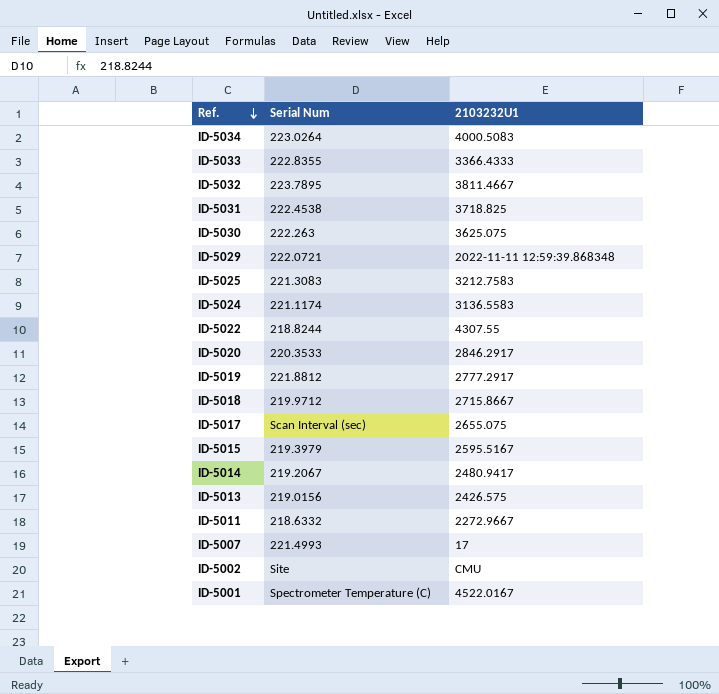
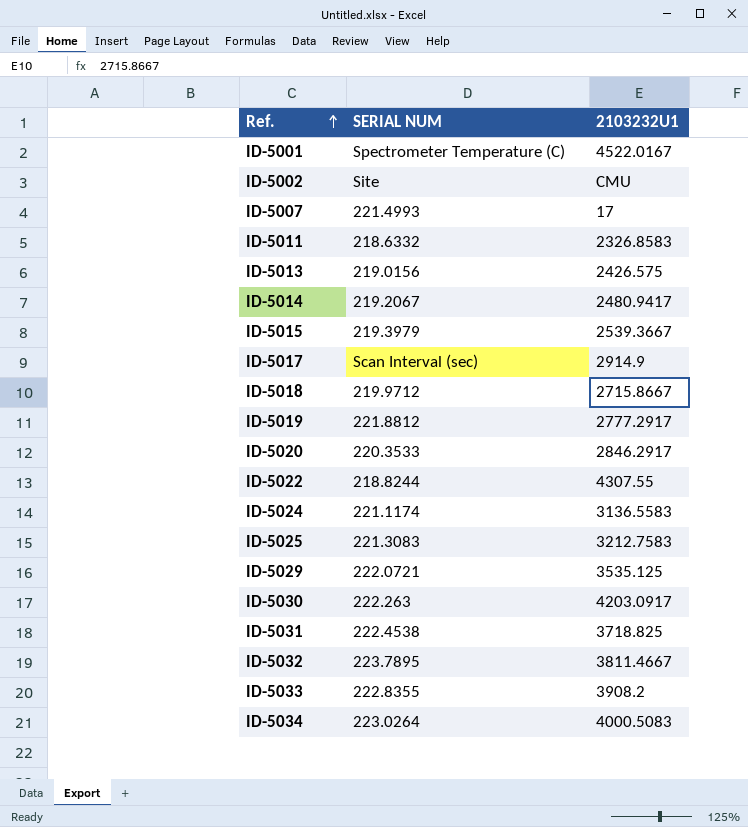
row order: Ref. descending -> Ref. ascending
column name: Serial Num -> SERIAL NUM
ID-5011 | 2103232U1: 2272.9667 -> 2326.8583
ID-5015 | 2103232U1: 2595.5167 -> 2539.3667
ID-5017 | 2103232U1: 2655.075 -> 2914.9
ID-5029 | 2103232U1: 2022-11-11 12:59:39.868348 -> 3535.125
ID-5030 | 2103232U1: 3625.075 -> 4203.0917
ID-5033 | 2103232U1: 3366.4333 -> 3908.2

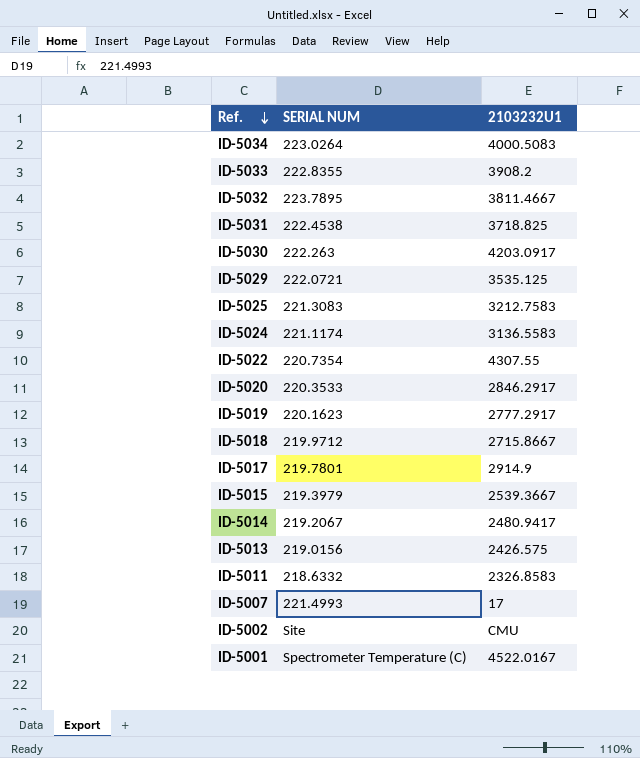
row order: Ref. ascending -> Ref. descending
ID-5022 | SERIAL NUM: 218.8244 -> 220.7354
ID-5019 | SERIAL NUM: 221.8812 -> 220.1623
ID-5017 | SERIAL NUM: Scan Interval (sec) -> 219.7801

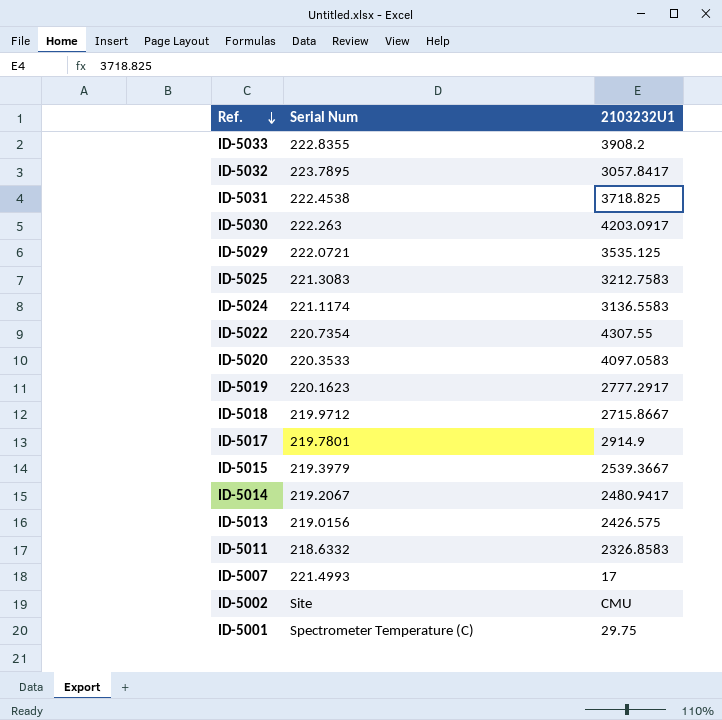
column name: SERIAL NUM -> Serial Num
row ID-5034: 223.0264 | 4000.5083 -> none
ID-5032 | 2103232U1: 3811.4667 -> 3057.8417
ID-5020 | 2103232U1: 2846.2917 -> 4097.0583
ID-5001 | 2103232U1: 4522.0167 -> 29.75

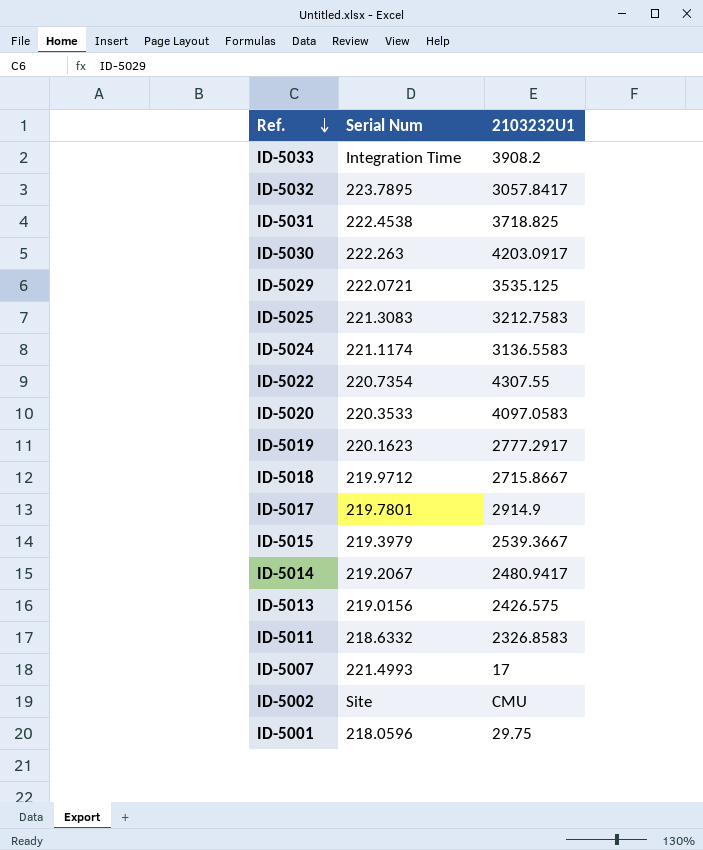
ID-5033 | Serial Num: 222.8355 -> Integration Time
ID-5001 | Serial Num: Spectrometer Temperature (C) -> 218.0596

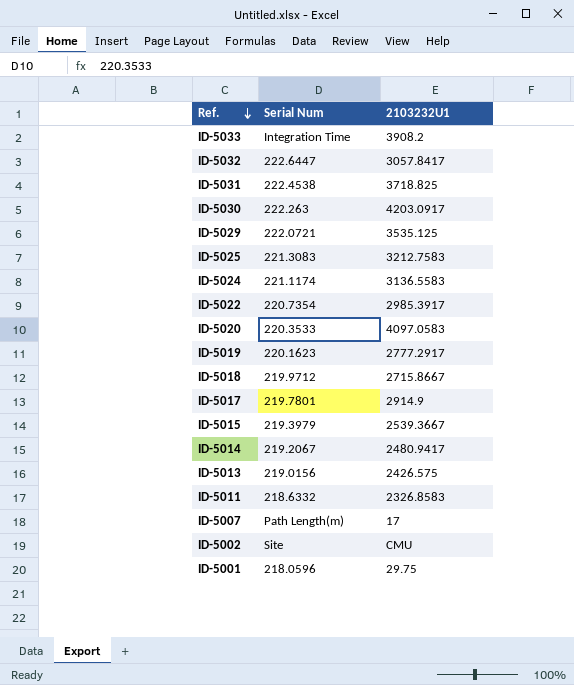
ID-5032 | Serial Num: 223.7895 -> 222.6447
ID-5022 | 2103232U1: 4307.55 -> 2985.3917
ID-5007 | Serial Num: 221.4993 -> Path Length(m)

